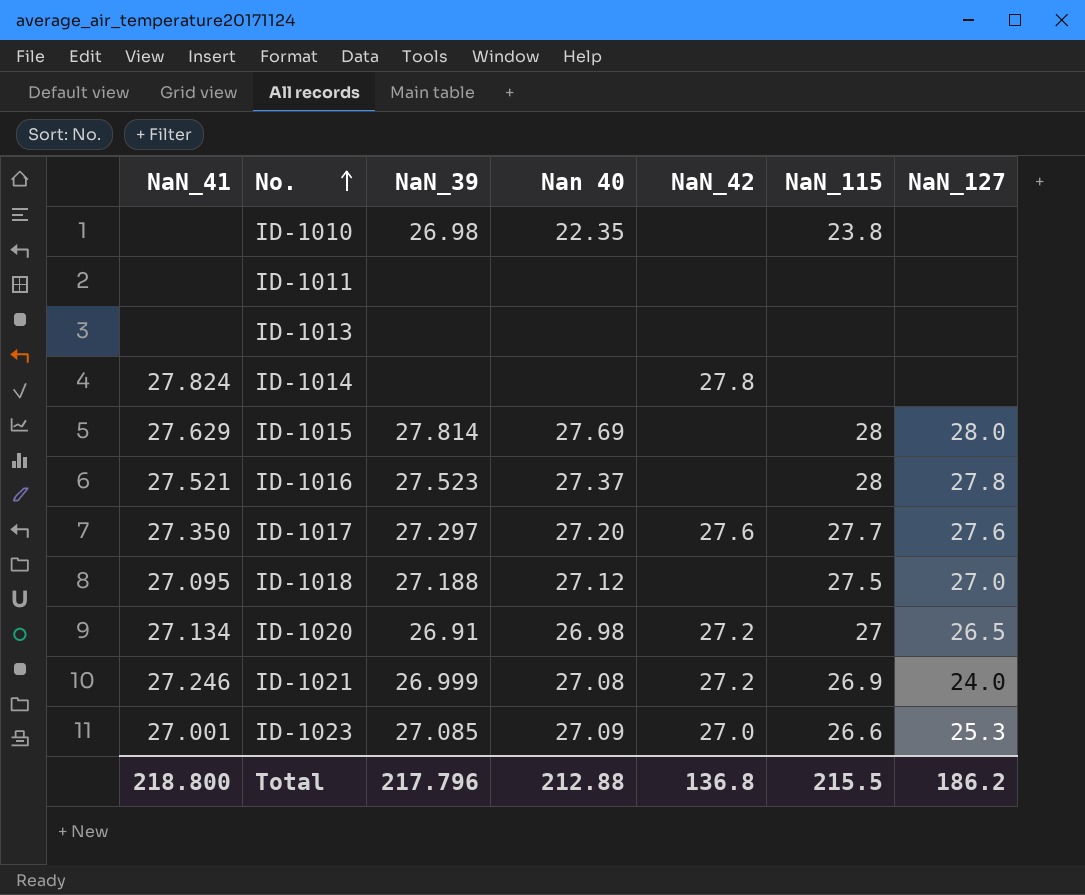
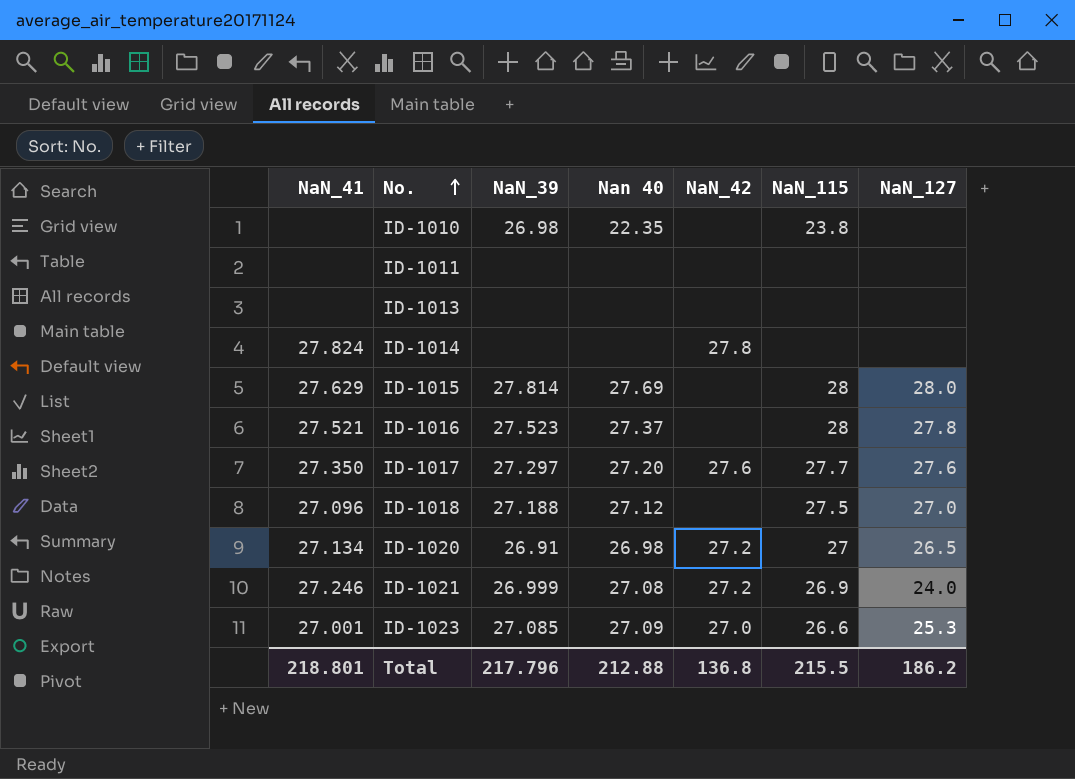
ID-1018 | NaN_41: 27.095 -> 27.096
Total | NaN_41: 218.800 -> 218.801

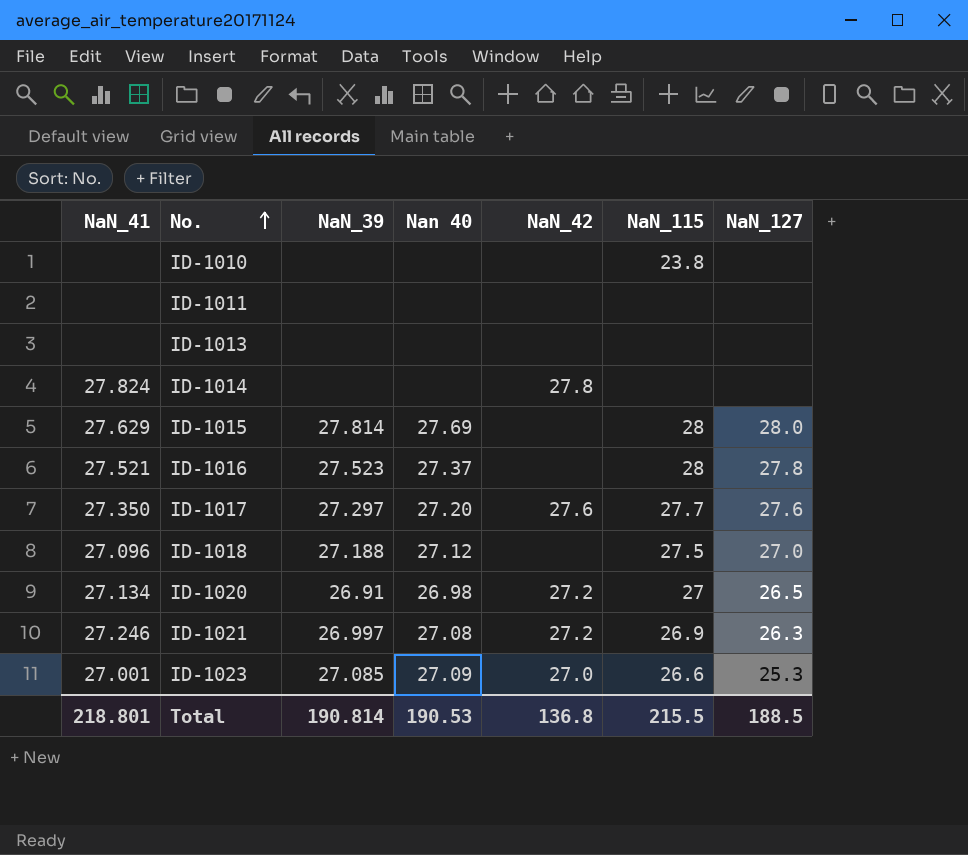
ID-1010 | NaN_39: 26.98 -> none
ID-1010 | Nan 40: 22.35 -> none
ID-1021 | NaN_39: 26.999 -> 26.997
ID-1021 | NaN_127: 24.0 -> 26.3
Total | NaN_39: 217.796 -> 190.814
Total | Nan 40: 212.88 -> 190.53
Total | NaN_127: 186.2 -> 188.5

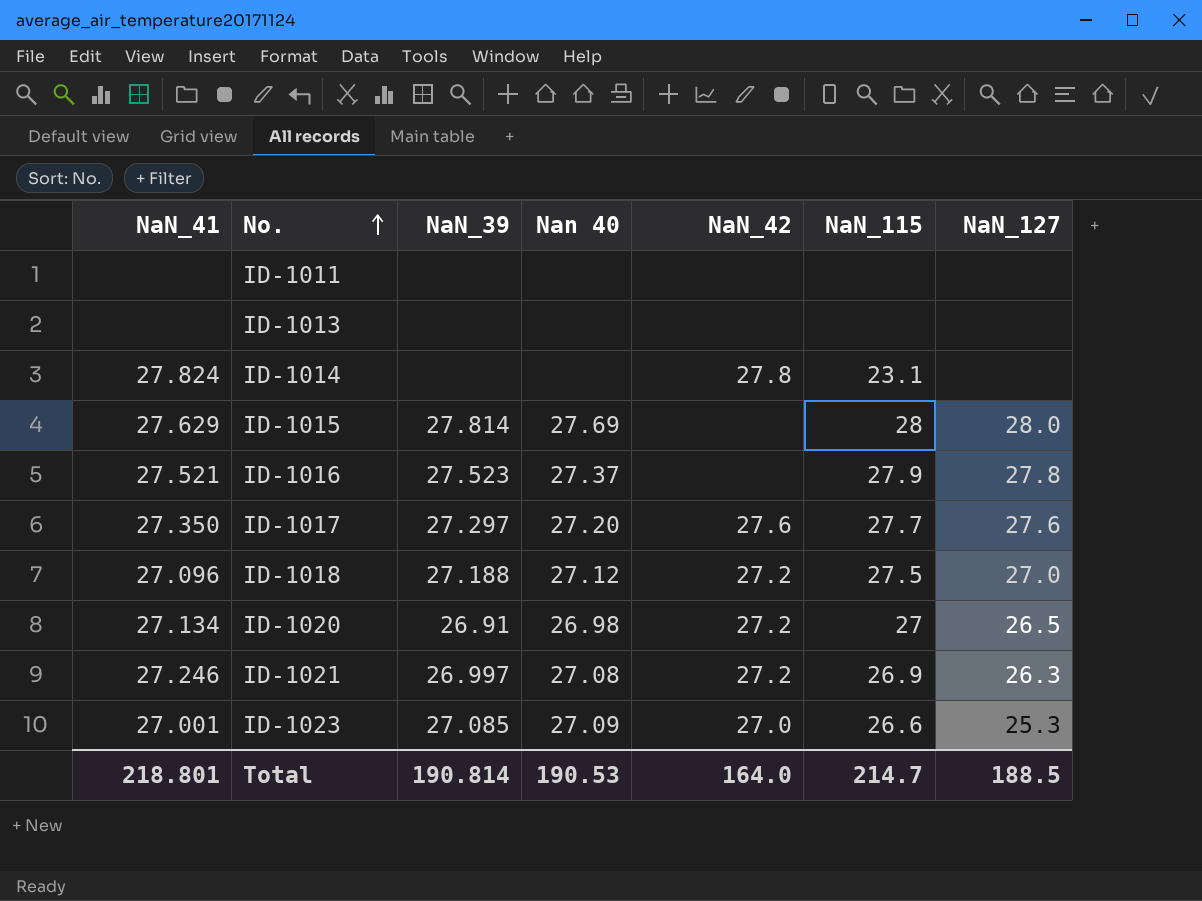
row ID-1010: none | none | none | none | 23.8 | none -> none
ID-1014 | NaN_115: none -> 23.1
ID-1016 | NaN_115: 28 -> 27.9
ID-1018 | NaN_42: none -> 27.2
Total | NaN_42: 136.8 -> 164.0
Total | NaN_115: 215.5 -> 214.7

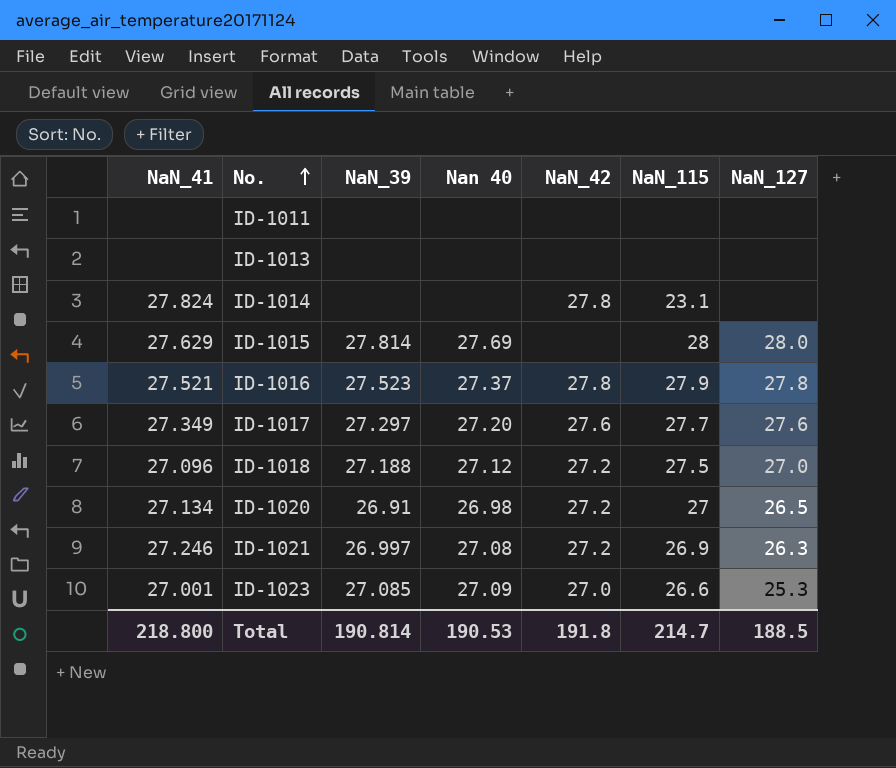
ID-1016 | NaN_42: none -> 27.8
ID-1017 | NaN_41: 27.350 -> 27.349
Total | NaN_41: 218.801 -> 218.800
Total | NaN_42: 164.0 -> 191.8

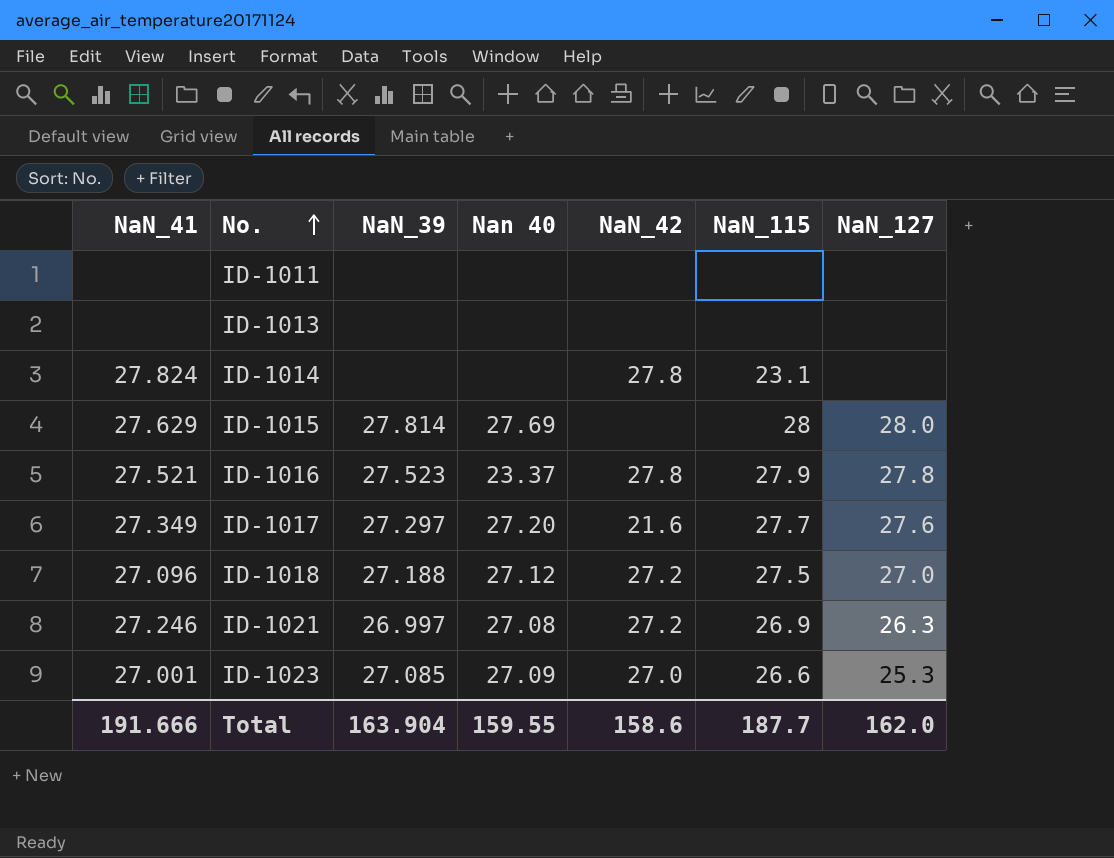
row ID-1020: 27.134 | 26.91 | 26.98 | 27.2 | 27 | 26.5 -> none
ID-1016 | Nan 40: 27.37 -> 23.37
ID-1017 | NaN_42: 27.6 -> 21.6
Total | NaN_41: 218.800 -> 191.666
Total | NaN_39: 190.814 -> 163.904
Total | Nan 40: 190.53 -> 159.55
Total | NaN_42: 191.8 -> 158.6
Total | NaN_115: 214.7 -> 187.7
Total | NaN_127: 188.5 -> 162.0

